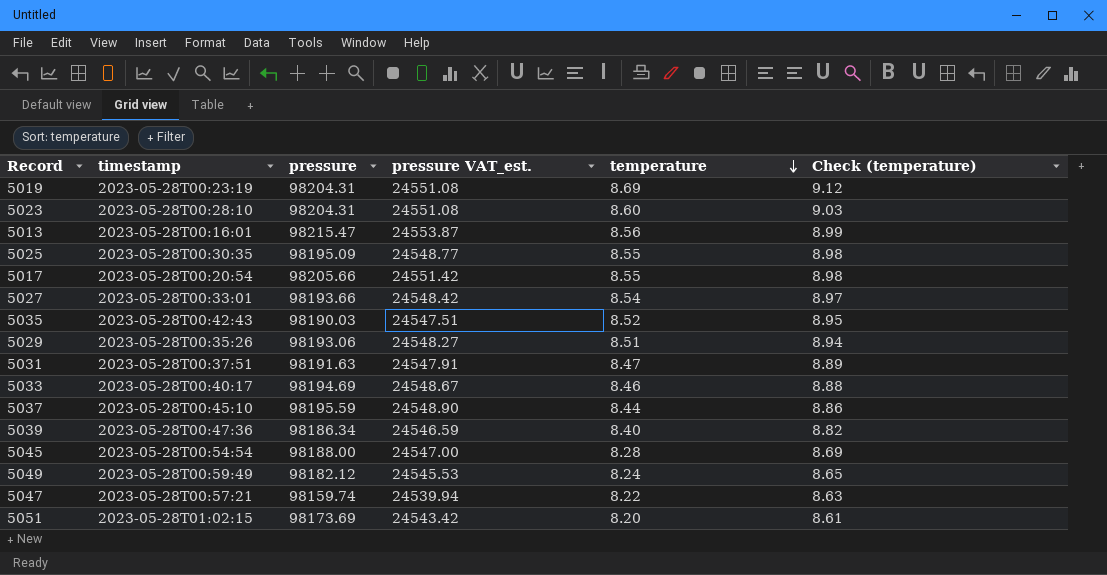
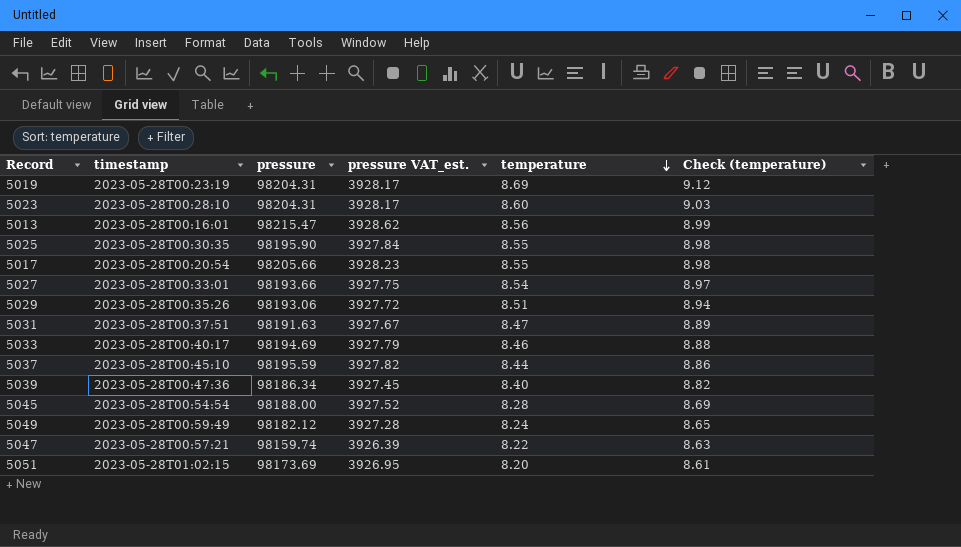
column pressure VAT_est. | formula: [pressure] * 0.25 -> [pressure] * 0.04
row 5035: 2023-05-28T00:42:43 | 98190.03 | 24547.51 | 8.52 | 8.95 -> none
5025 | pressure: 98195.09 -> 98195.90

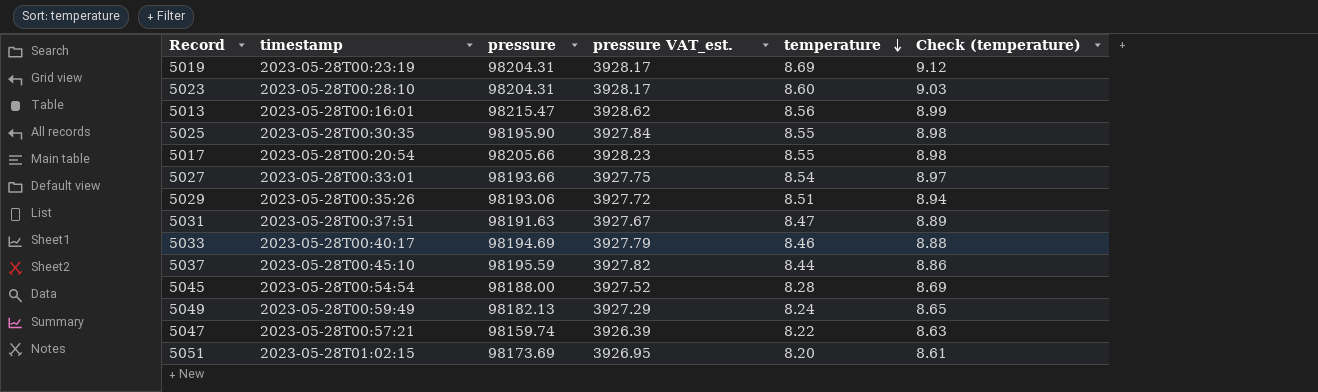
row 5039: 2023-05-28T00:47:36 | 98186.34 | 3927.45 | 8.40 | 8.82 -> none
5049 | pressure: 98182.12 -> 98182.13
5049 | pressure VAT_est.: 3927.28 -> 3927.29

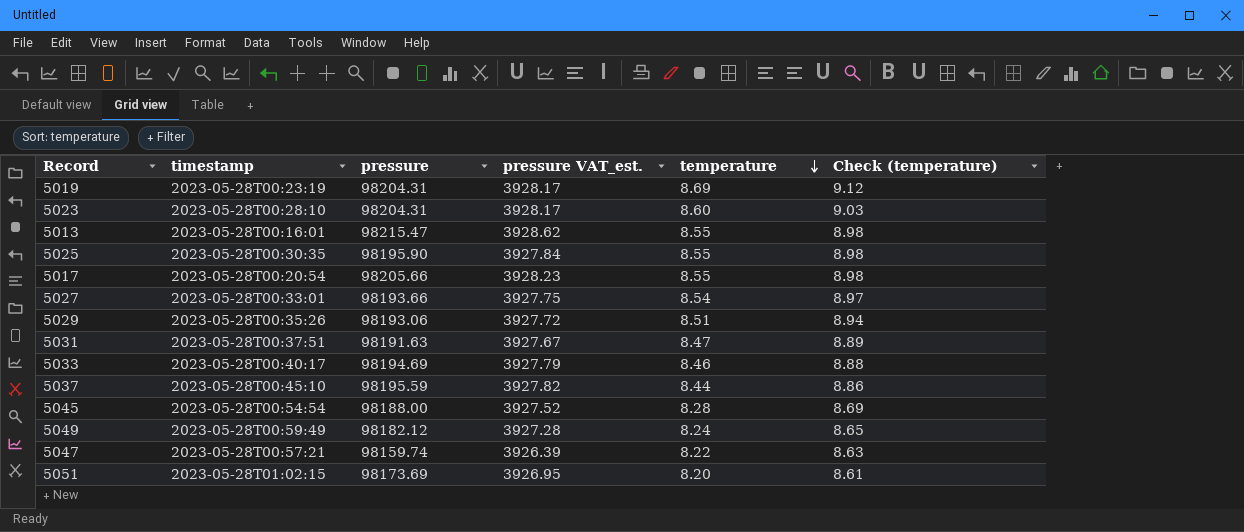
5013 | temperature: 8.56 -> 8.55
5013 | Check (temperature): 8.99 -> 8.98
5049 | pressure: 98182.13 -> 98182.12
5049 | pressure VAT_est.: 3927.29 -> 3927.28

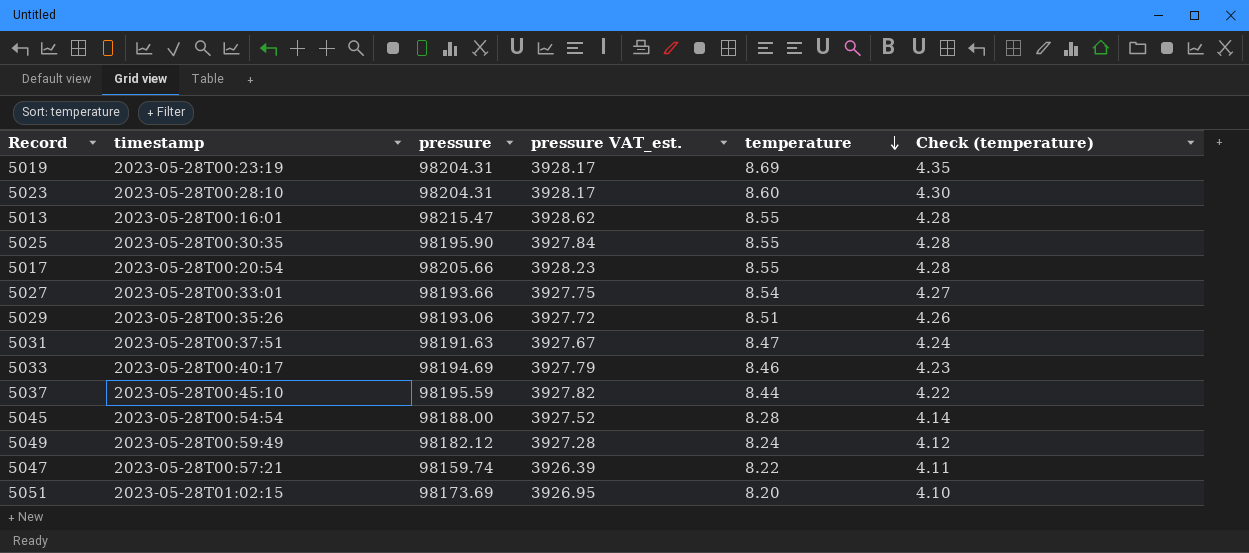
column Check (temperature) | formula: [temperature] * 1.05 -> [temperature] * 0.5

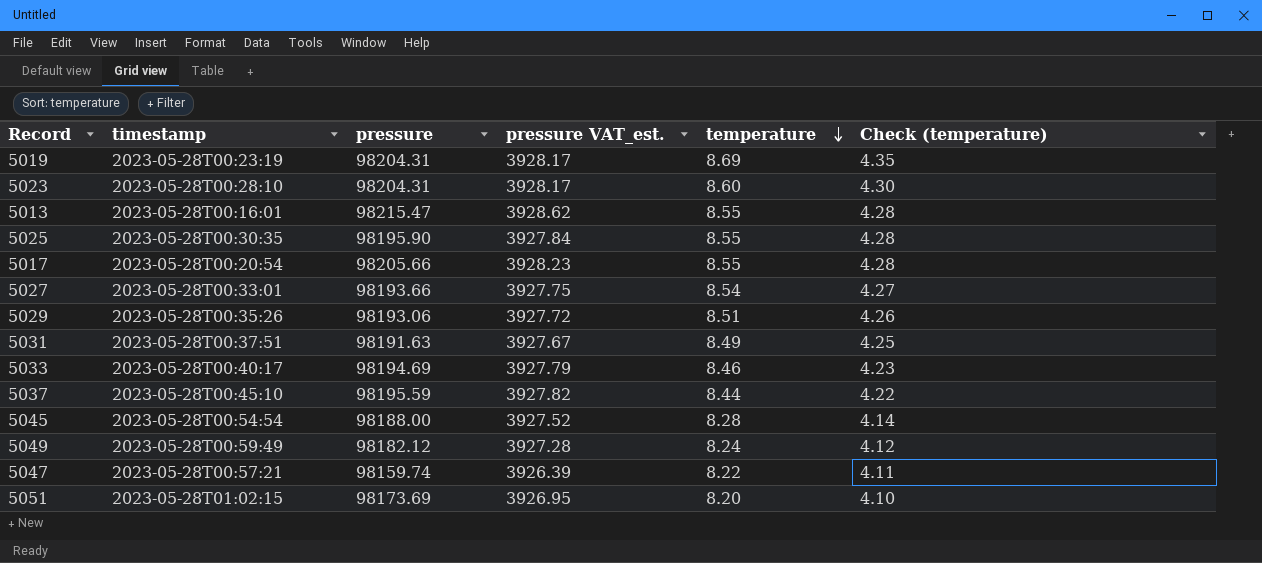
5031 | temperature: 8.47 -> 8.49
5031 | Check (temperature): 4.24 -> 4.25

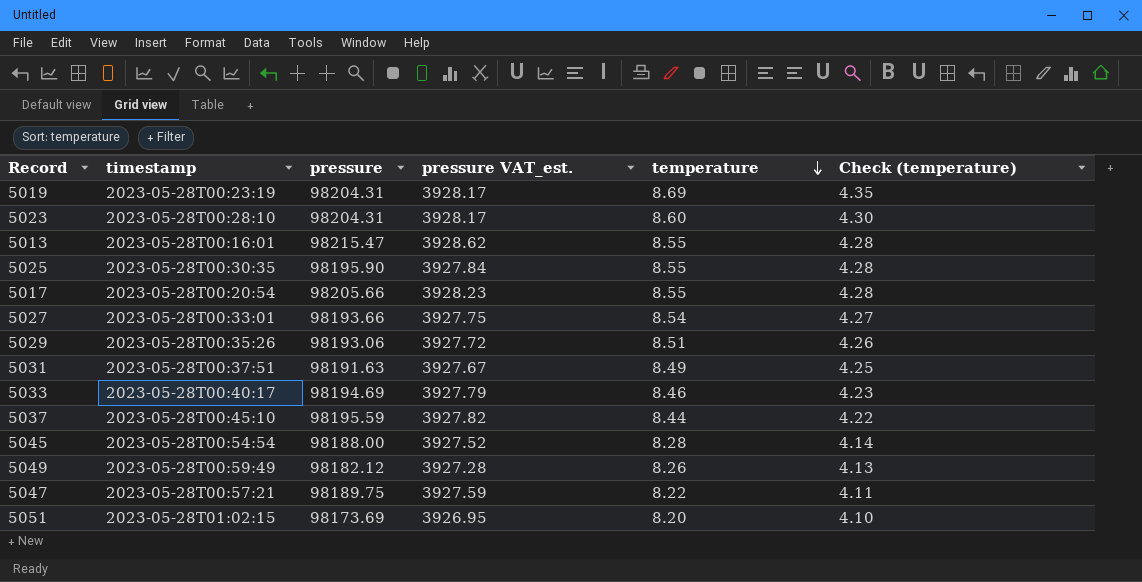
5049 | temperature: 8.24 -> 8.26
5049 | Check (temperature): 4.12 -> 4.13
5047 | pressure: 98159.74 -> 98189.75
5047 | pressure VAT_est.: 3926.39 -> 3927.59

